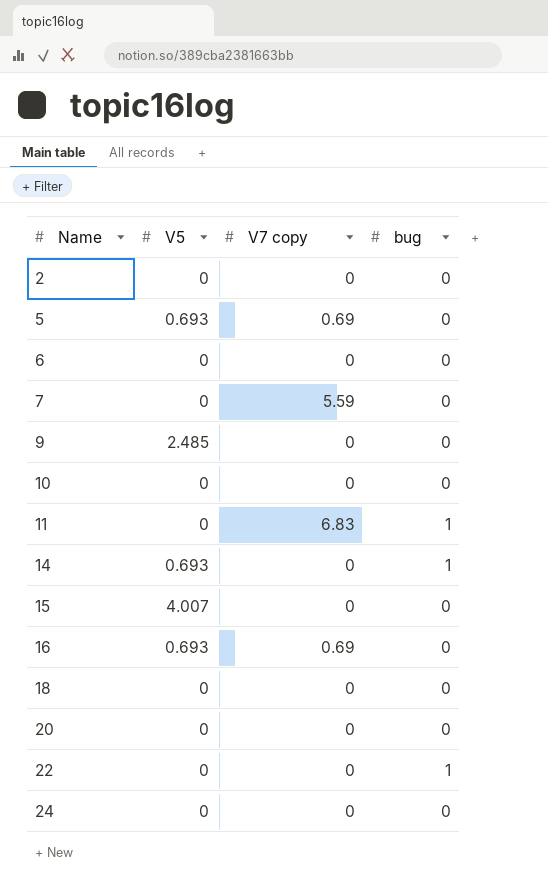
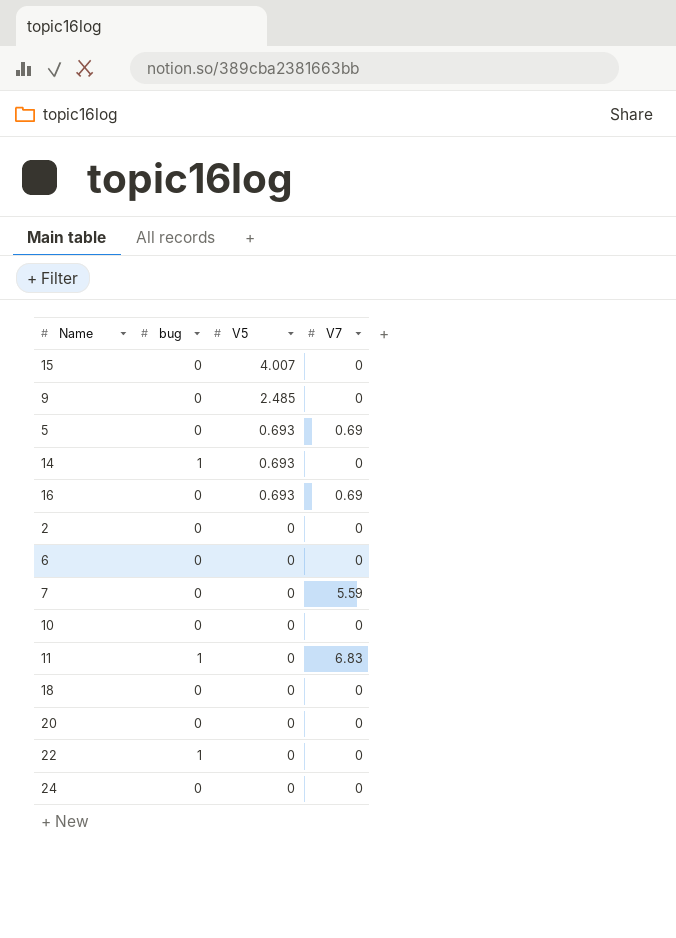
row order: Name ascending -> V5 descending
column bug | position: 4 -> 2
column name: V7 copy -> V7

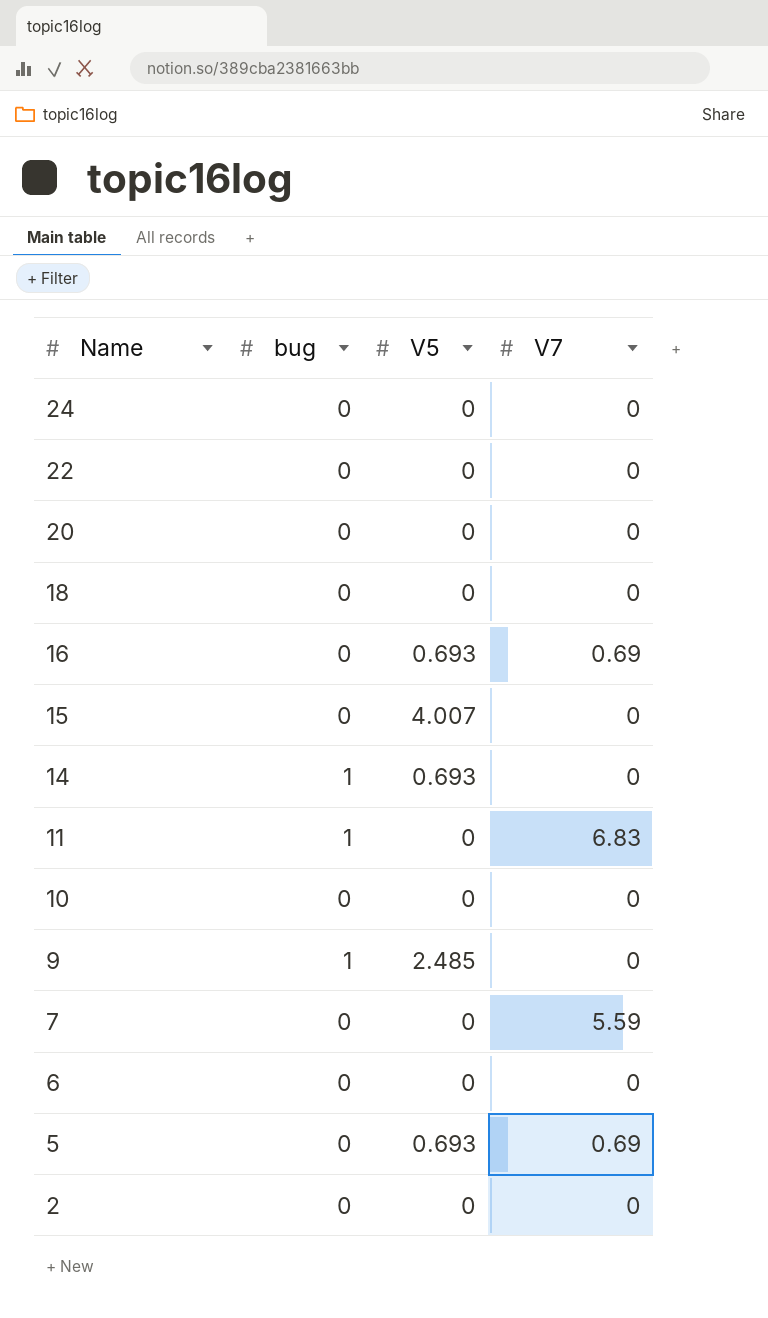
row order: V5 descending -> Name descending
22 | bug: 1 -> 0
9 | bug: 0 -> 1

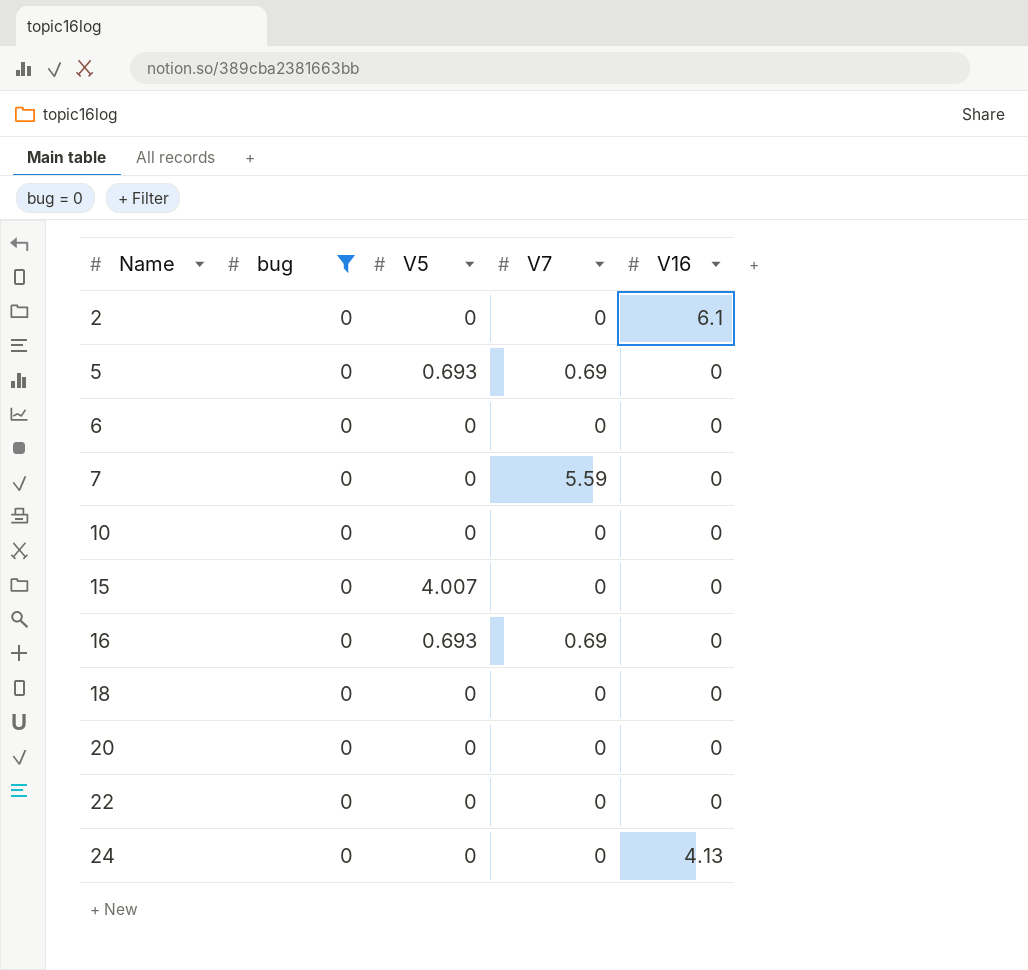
filter: none -> bug = 0
row order: Name descending -> Name ascending
column V16 | position: none -> 5

